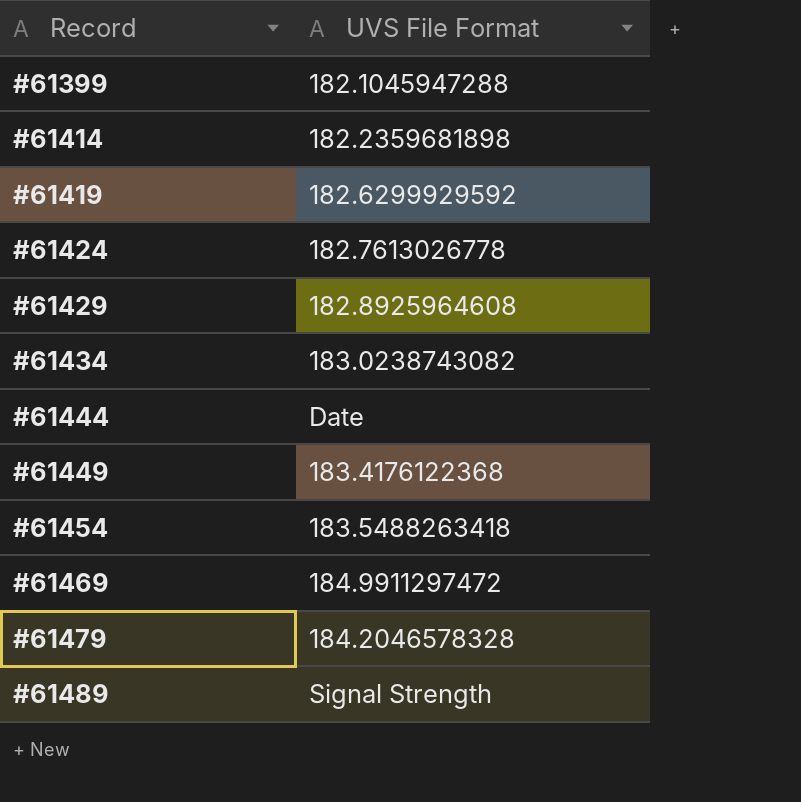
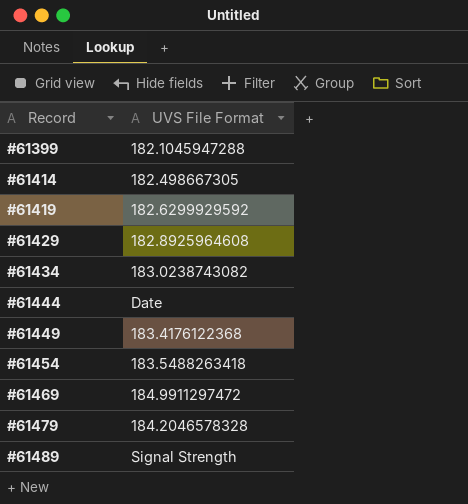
row #61424: 182.7613026778 -> none
#61414 | UVS File Format: 182.2359681898 -> 182.498667305

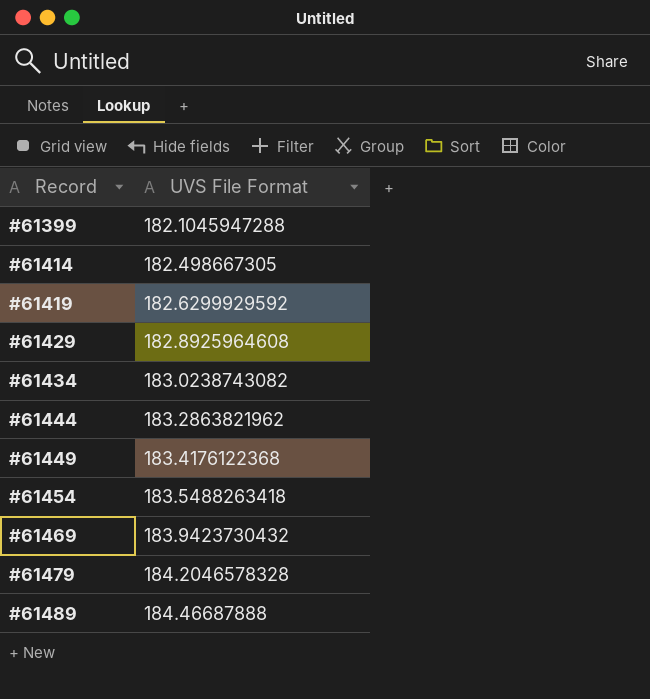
#61444 | UVS File Format: Date -> 183.2863821962
#61469 | UVS File Format: 184.9911297472 -> 183.9423730432
#61489 | UVS File Format: Signal Strength -> 184.46687888

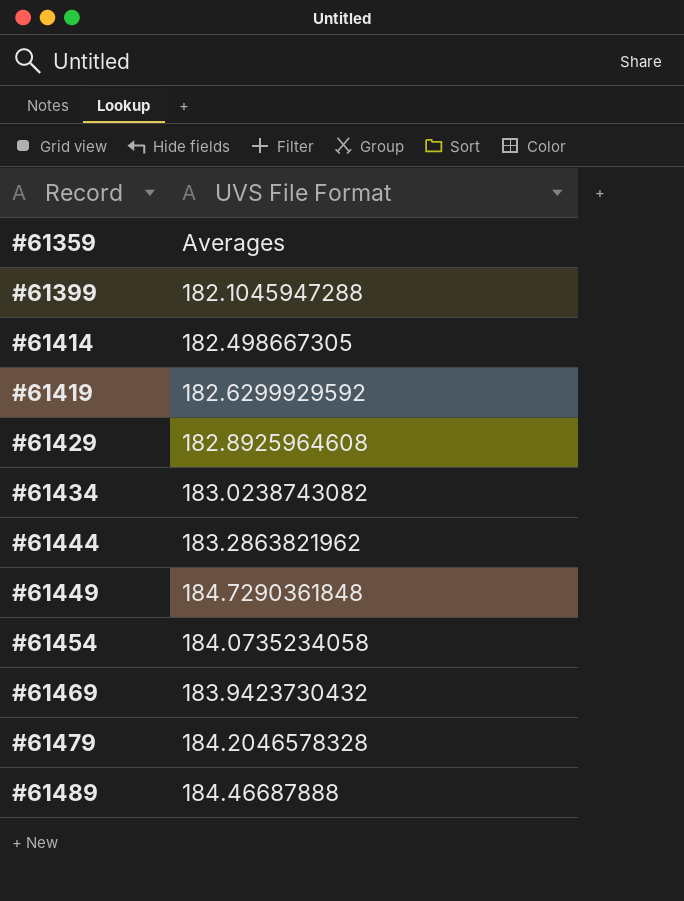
row #61359: none -> Averages
#61449 | UVS File Format: 183.4176122368 -> 184.7290361848
#61454 | UVS File Format: 183.5488263418 -> 184.0735234058

